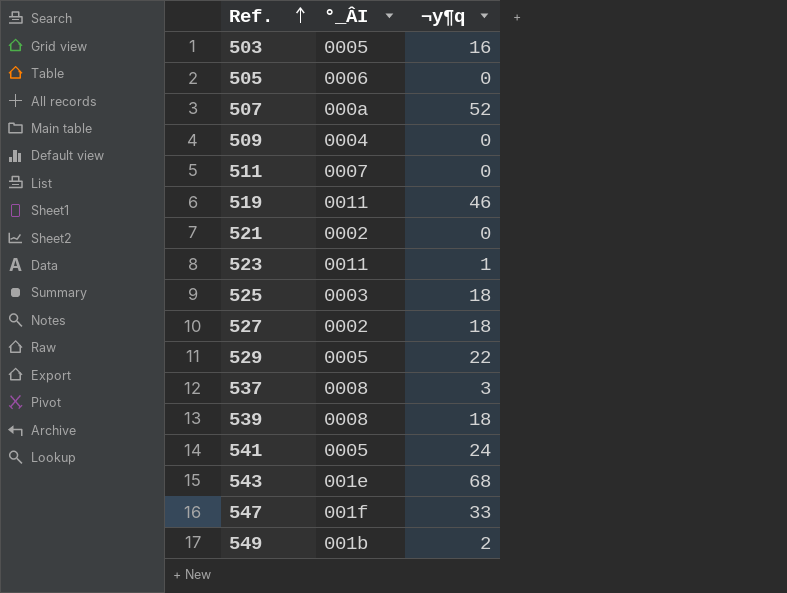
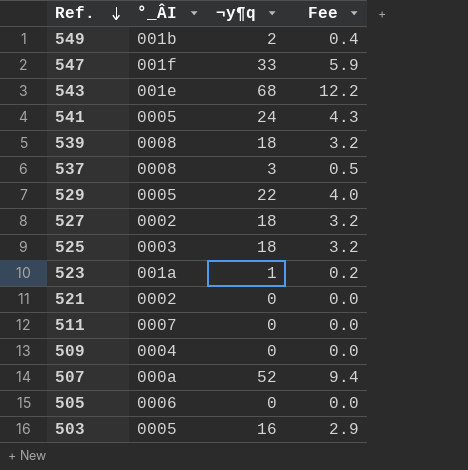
row order: Ref. ascending -> Ref. descending
column Fee | formula: none -> [¬y¶q] * 0.18
row 519: 0011 | 46 -> none
523 | °_ÂI: 0011 -> 001a

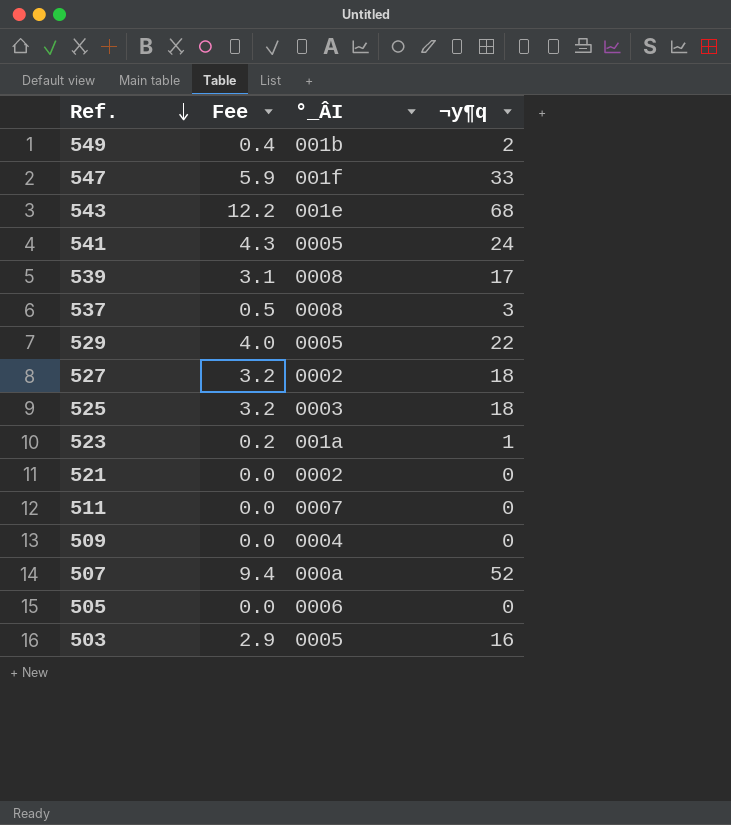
column Fee | position: 4 -> 2
539 | Fee: 3.2 -> 3.1
539 | ¬y¶q: 18 -> 17

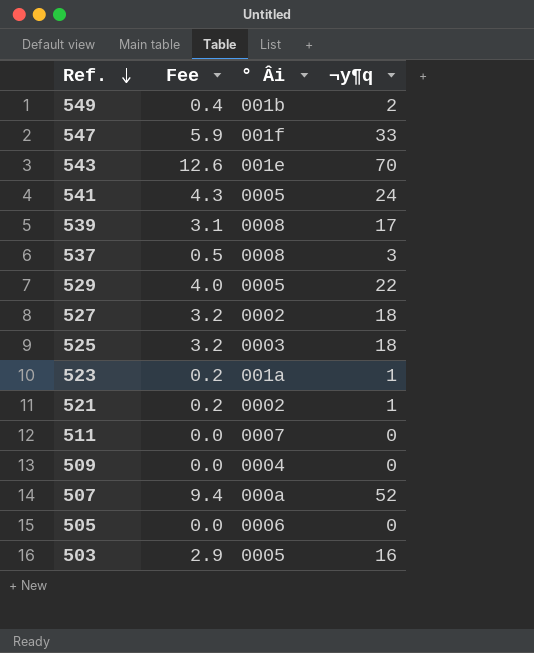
column name: °_ÂI -> ° Âi
543 | Fee: 12.2 -> 12.6
543 | ¬y¶q: 68 -> 70
521 | Fee: 0.0 -> 0.2
521 | ¬y¶q: 0 -> 1

